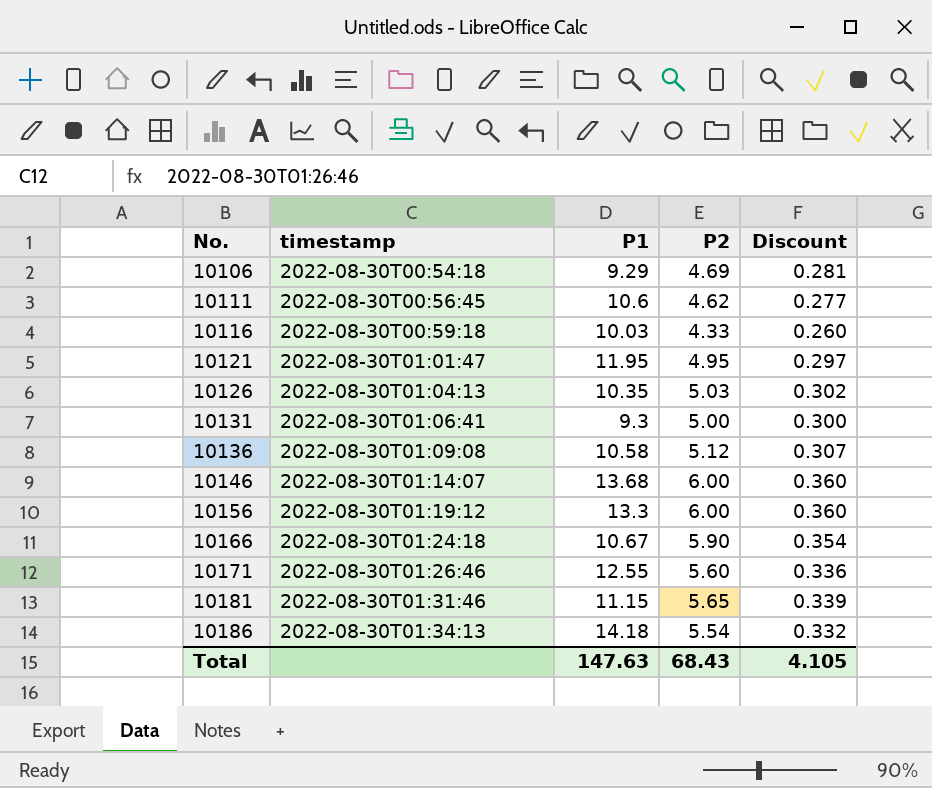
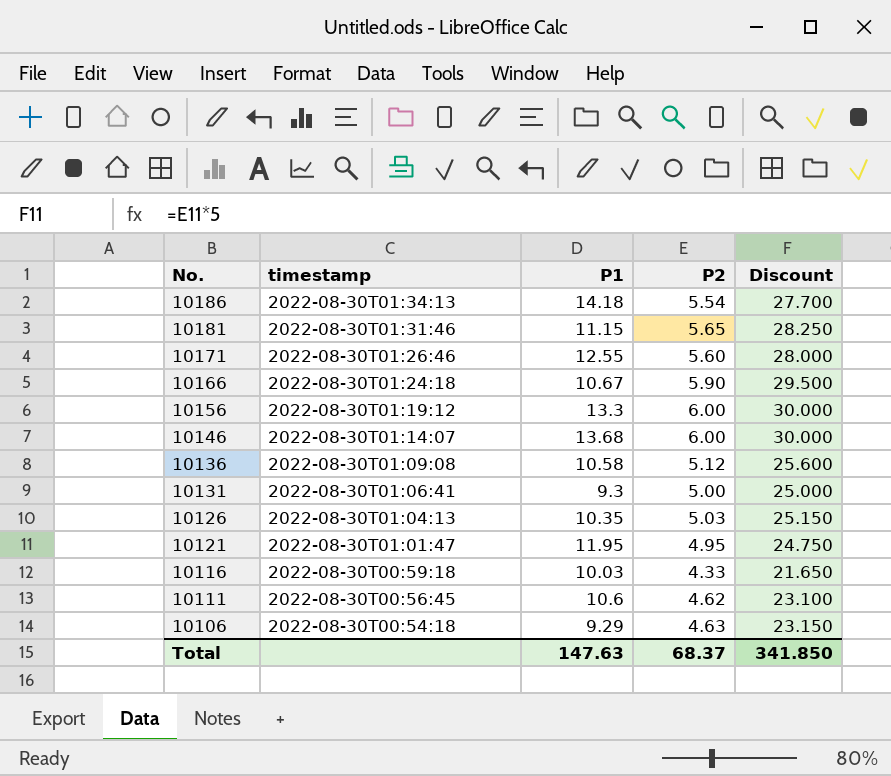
row order: No. ascending -> No. descending
column Discount | formula: [P2] * 0.06 -> [P2] * 5
10106 | P2: 4.69 -> 4.63
Total | P2: 68.43 -> 68.37
Total | Discount: 4.105 -> 341.850

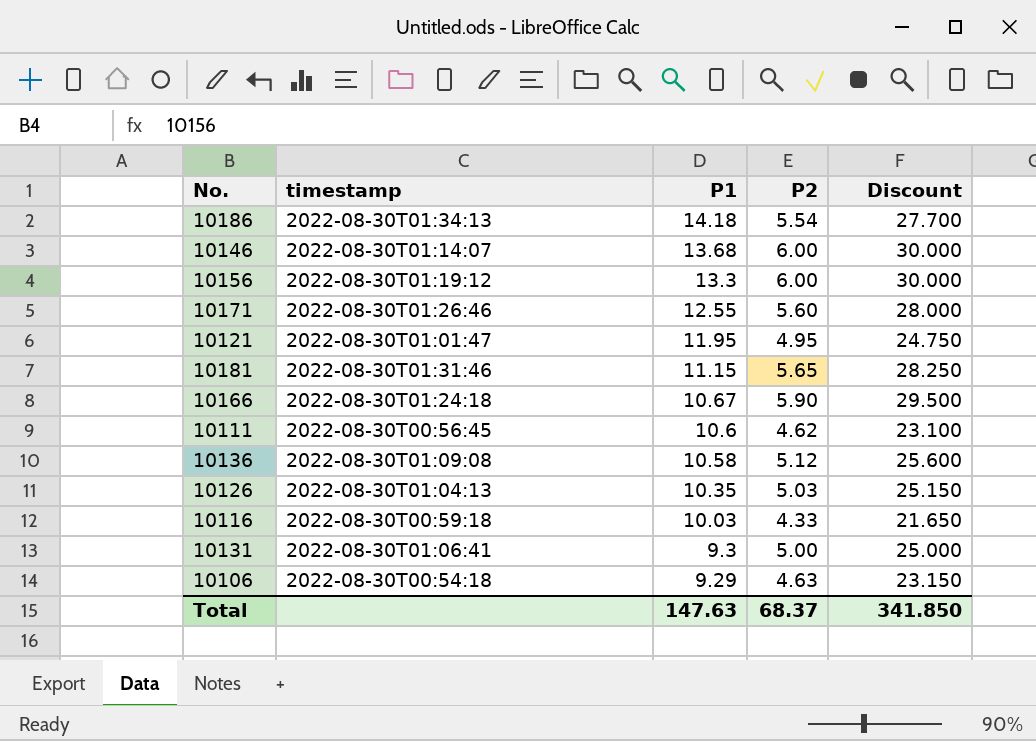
row order: No. descending -> P1 descending

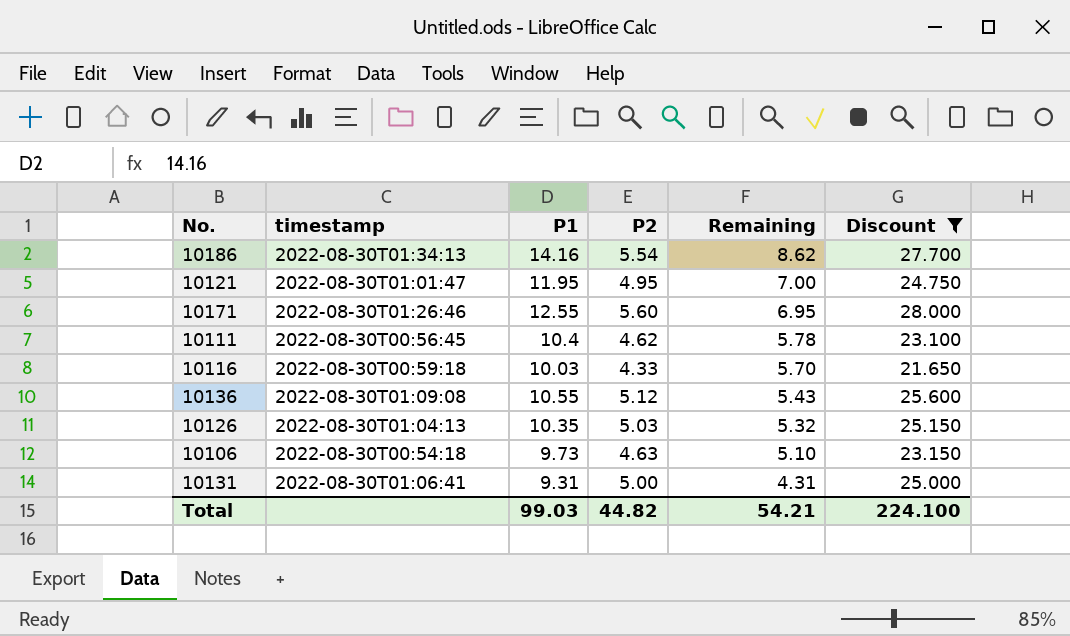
filter: none -> Discount <= 28.000
row order: P1 descending -> Remaining descending
column Remaining | formula: none -> [P1] - [P2]
10186 | P1: 14.18 -> 14.16
10111 | P1: 10.6 -> 10.4
10136 | P1: 10.58 -> 10.55
10106 | P1: 9.29 -> 9.73
10131 | P1: 9.3 -> 9.31
Total | P1: 147.63 -> 99.03
Total | P2: 68.37 -> 44.82
Total | Discount: 341.850 -> 224.100

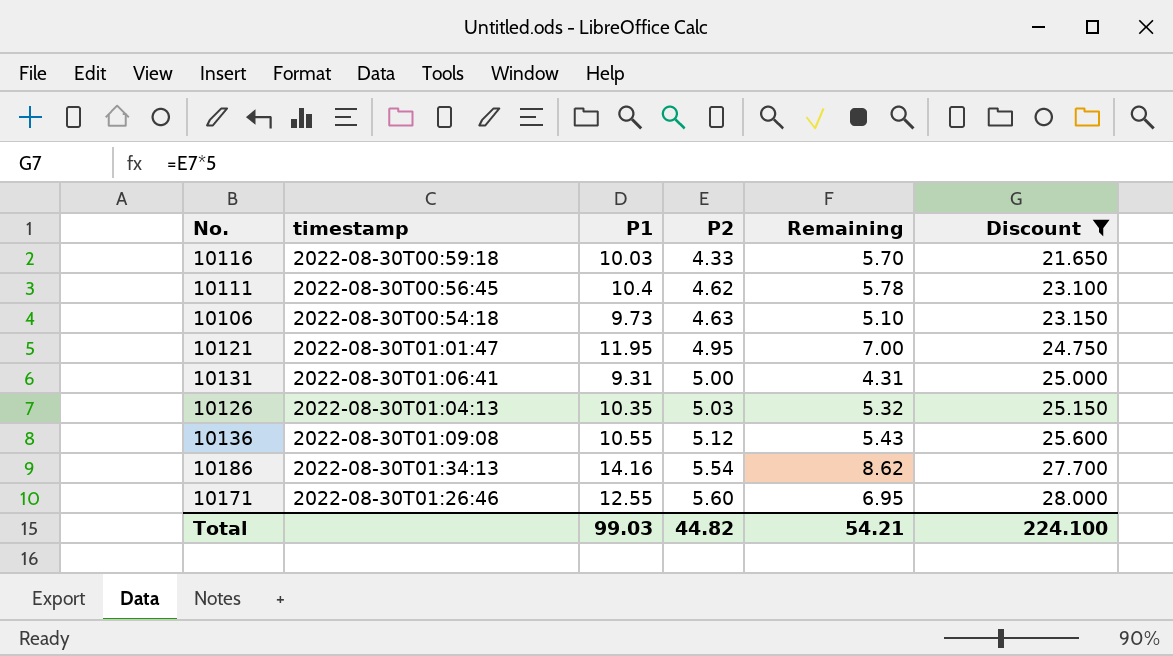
row order: Remaining descending -> P2 ascending

